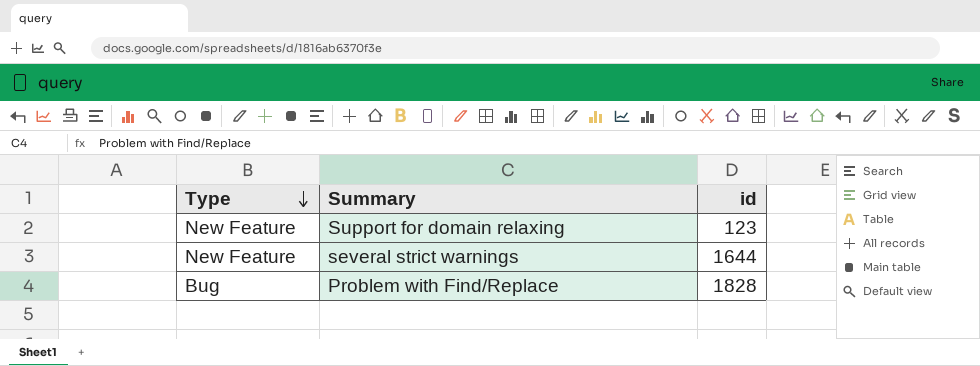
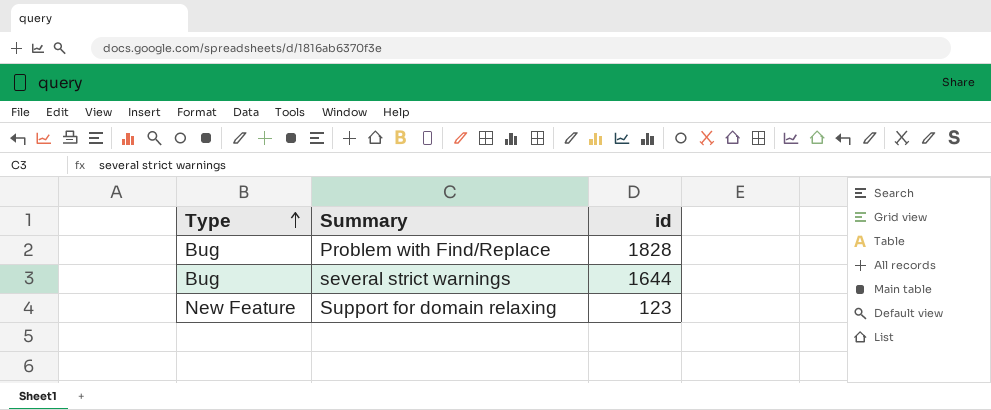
row order: Type descending -> Type ascending
several strict warnings | Type: New Feature -> Bug

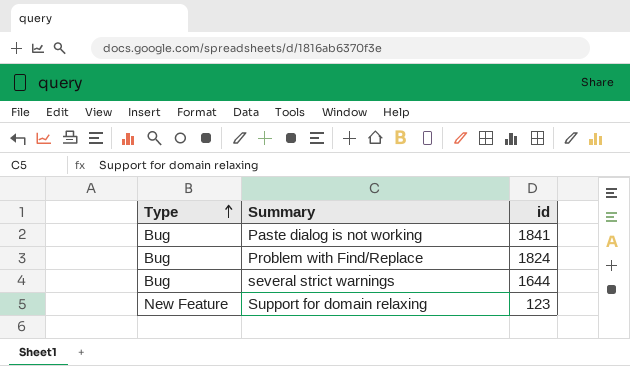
row Paste dialog is not working: none -> Bug | 1841
Problem with Find/Replace | id: 1828 -> 1824

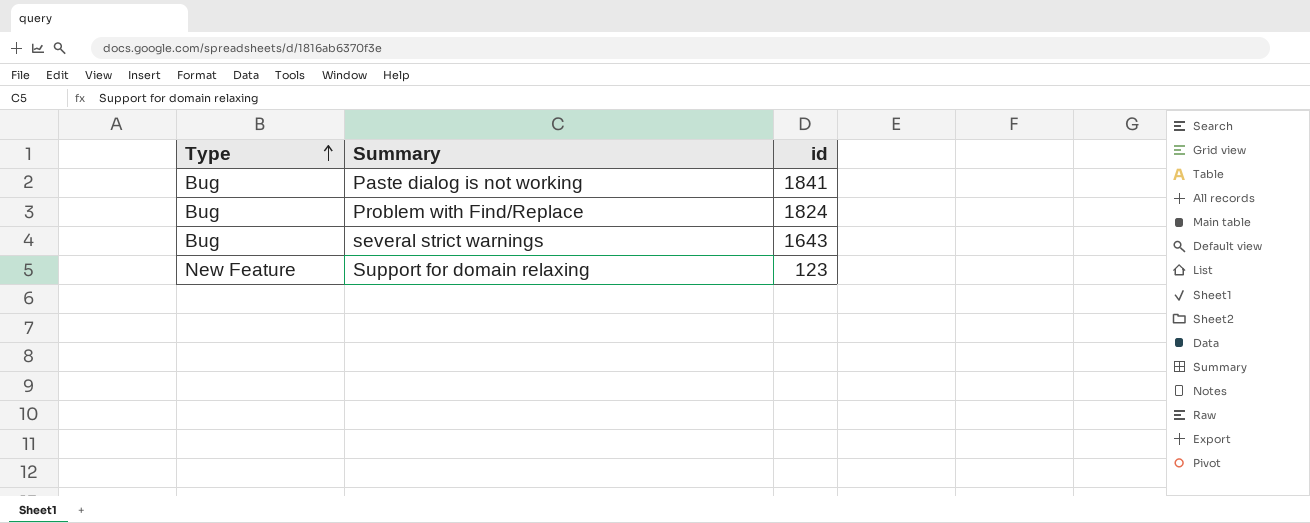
several strict warnings | id: 1644 -> 1643

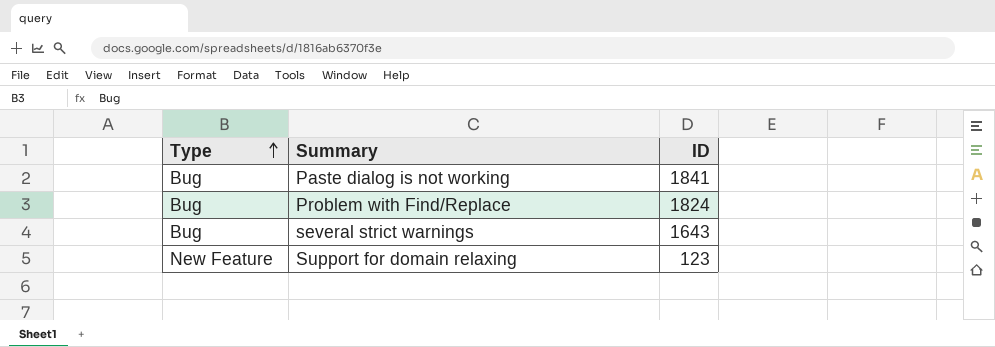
column name: id -> ID

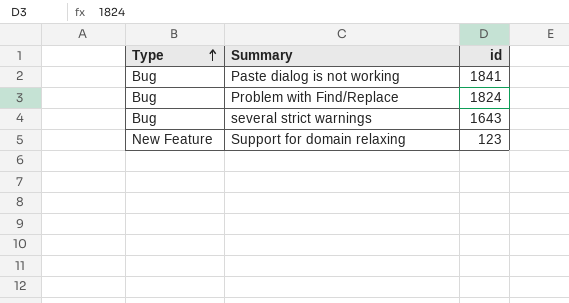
column name: ID -> id

